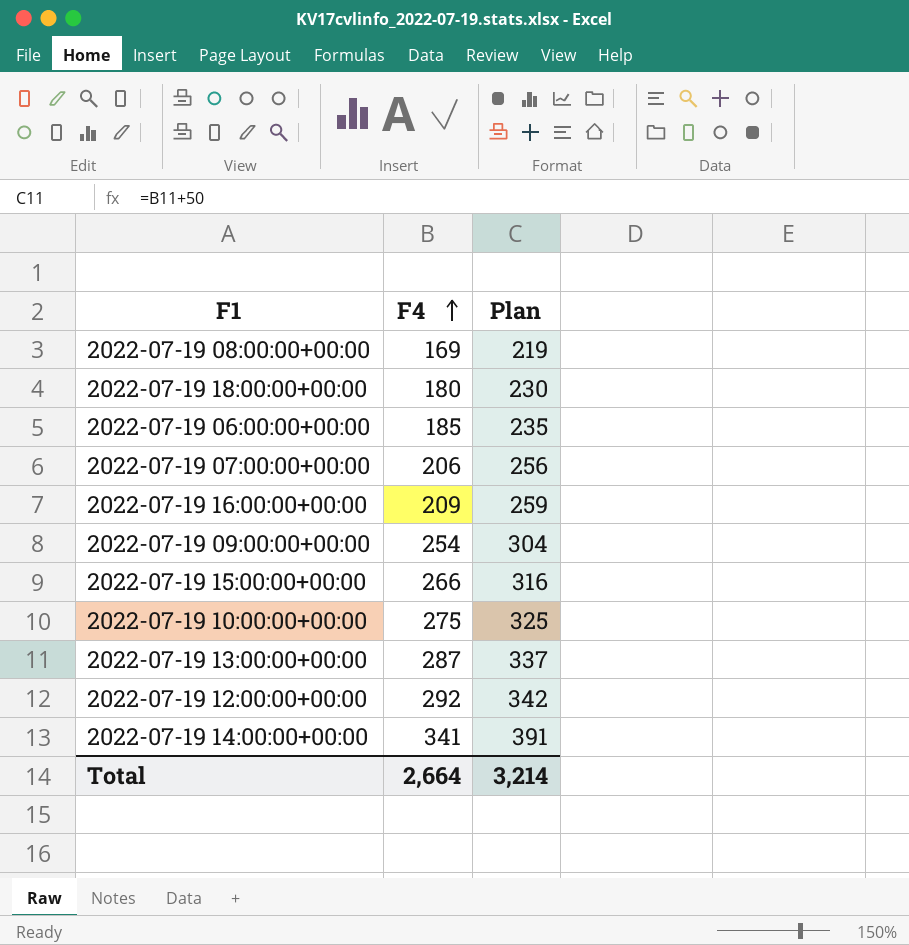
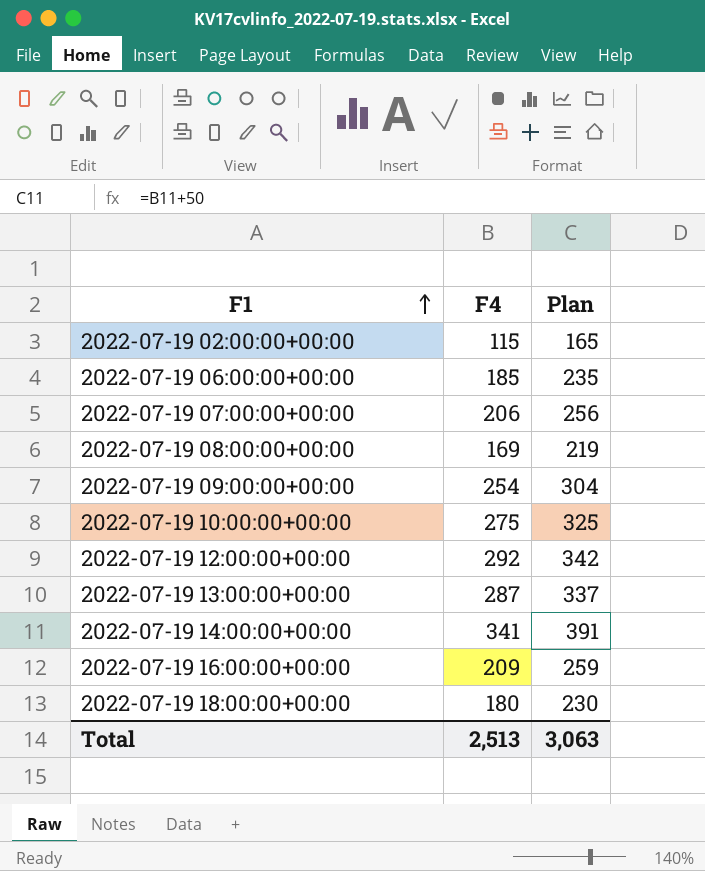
row order: F4 ascending -> F1 ascending
row 2022-07-19 15:00:00+00:00: 266 | 316 -> none
row 2022-07-19 02:00:00+00:00: none -> 115 | 165
Total | F4: 2,664 -> 2,513
Total | Plan: 3,214 -> 3,063

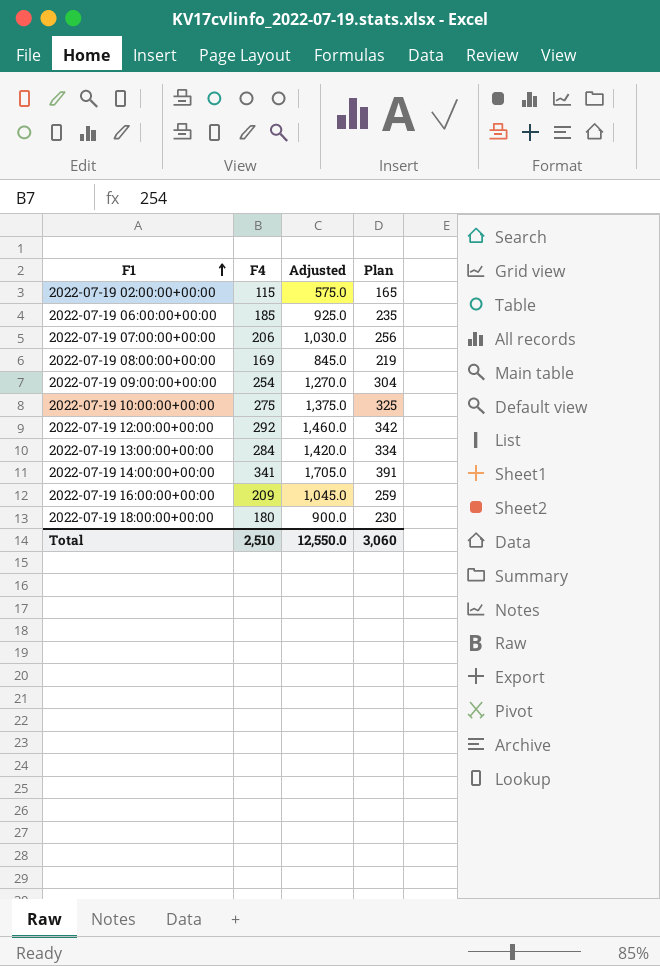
column Adjusted | formula: none -> [F4] * 5
2022-07-19 13:00:00+00:00 | F4: 287 -> 284
2022-07-19 13:00:00+00:00 | Plan: 337 -> 334
Total | F4: 2,513 -> 2,510
Total | Plan: 3,063 -> 3,060

